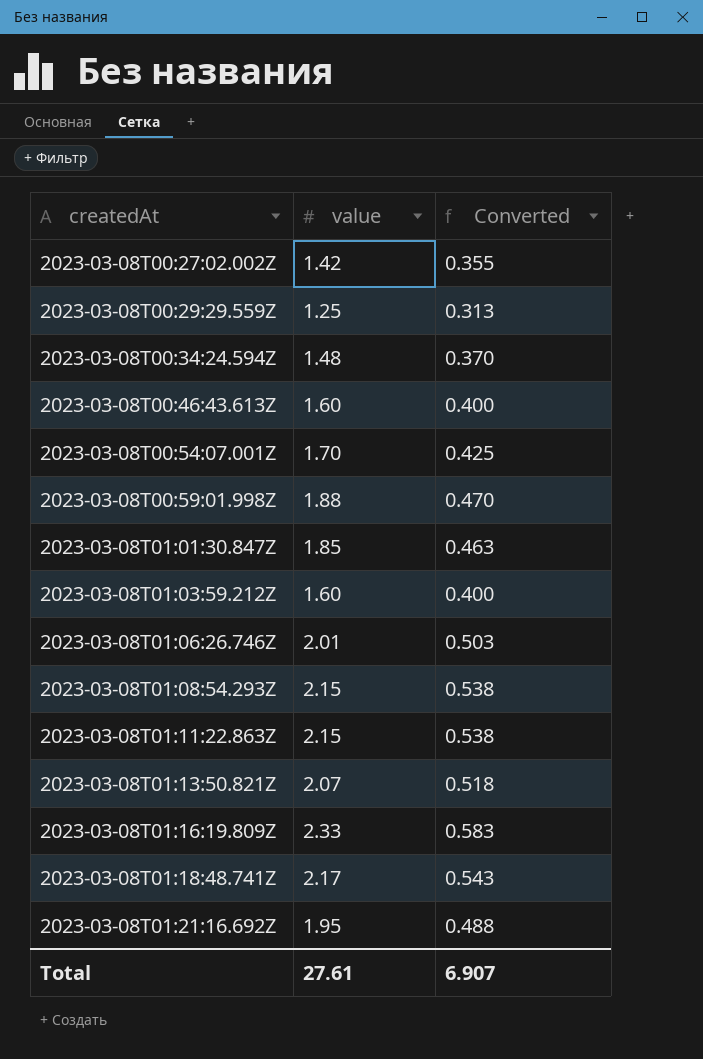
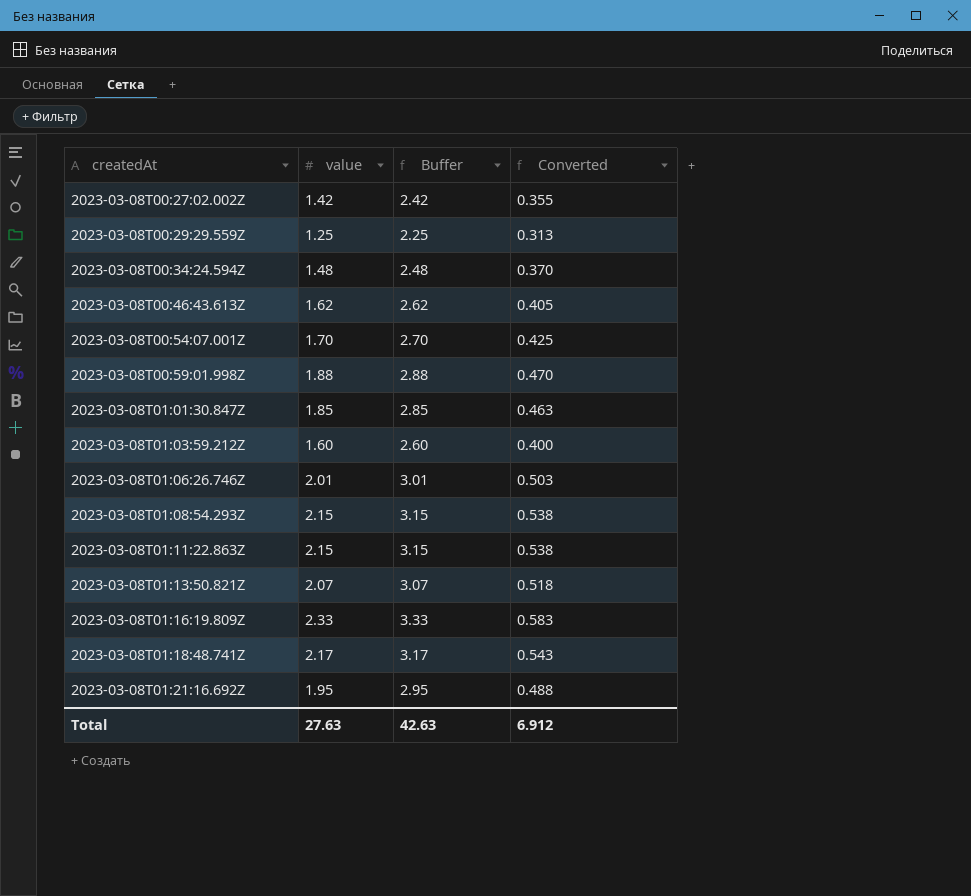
column Buffer | formula: none -> [value] + 1
2023-03-08T00:46:43.613Z | value: 1.60 -> 1.62
2023-03-08T00:46:43.613Z | Converted: 0.400 -> 0.405
Total | value: 27.61 -> 27.63
Total | Converted: 6.907 -> 6.912

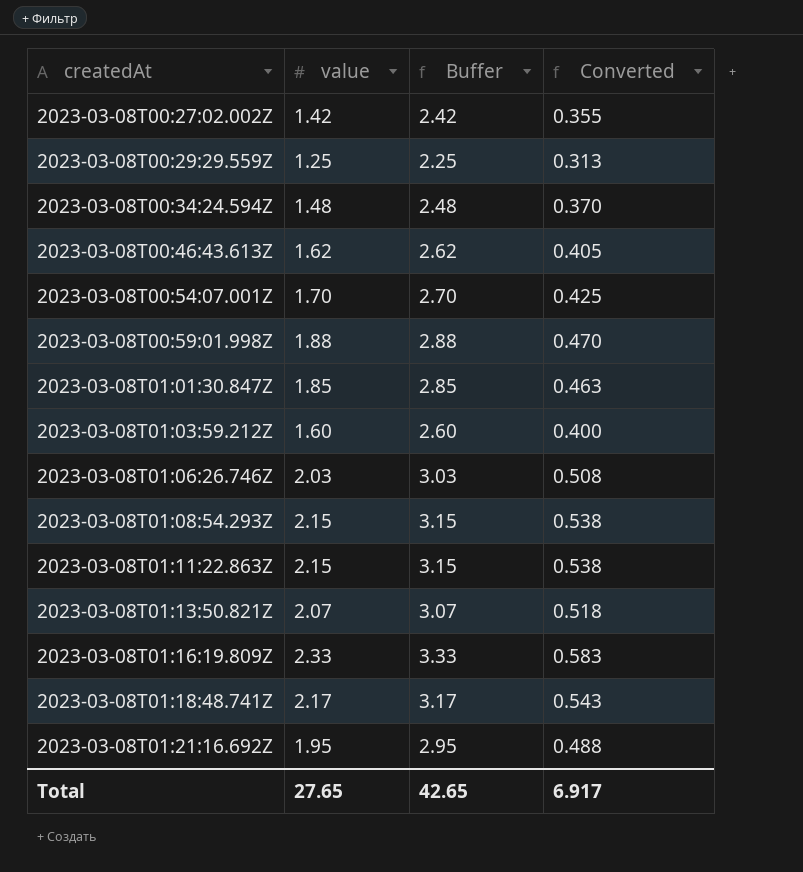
2023-03-08T01:06:26.746Z | value: 2.01 -> 2.03
2023-03-08T01:06:26.746Z | Buffer: 3.01 -> 3.03
2023-03-08T01:06:26.746Z | Converted: 0.503 -> 0.508
Total | value: 27.63 -> 27.65
Total | Buffer: 42.63 -> 42.65
Total | Converted: 6.912 -> 6.917

